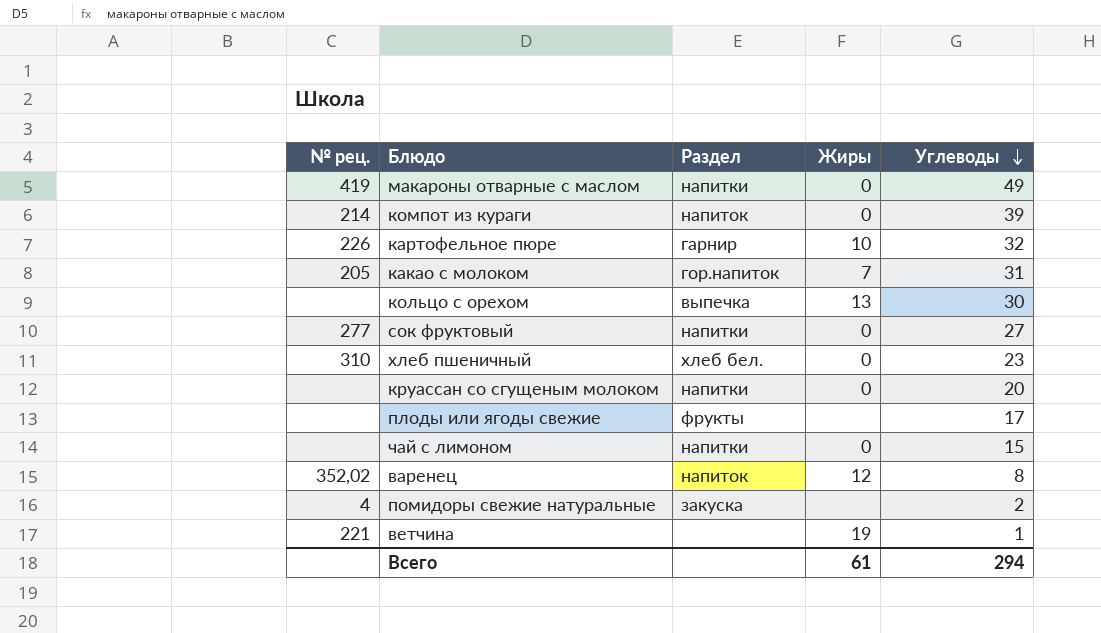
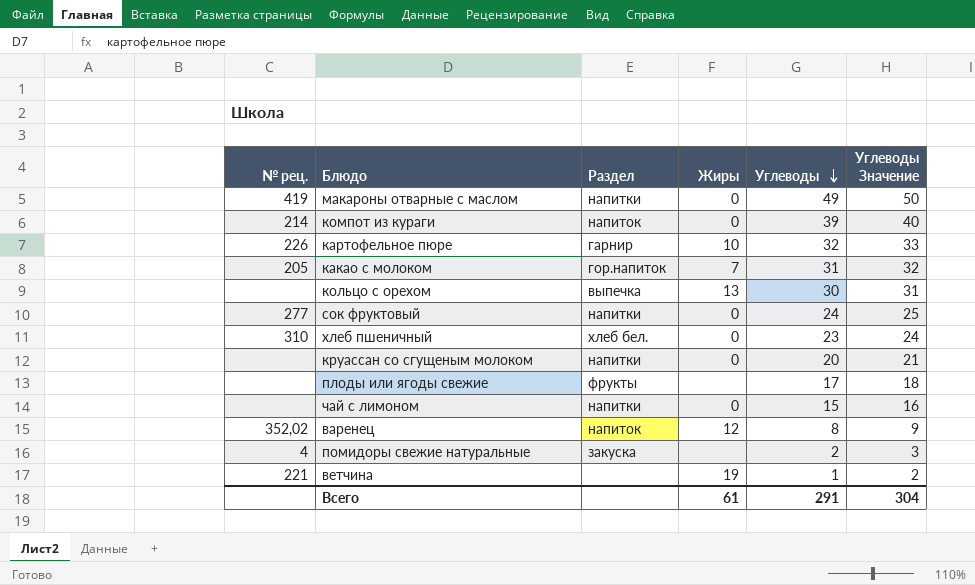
column Углеводы Значение | formula: none -> [Углеводы] + 1
сок фруктовый | Углеводы: 27 -> 24
Всего | Углеводы: 294 -> 291

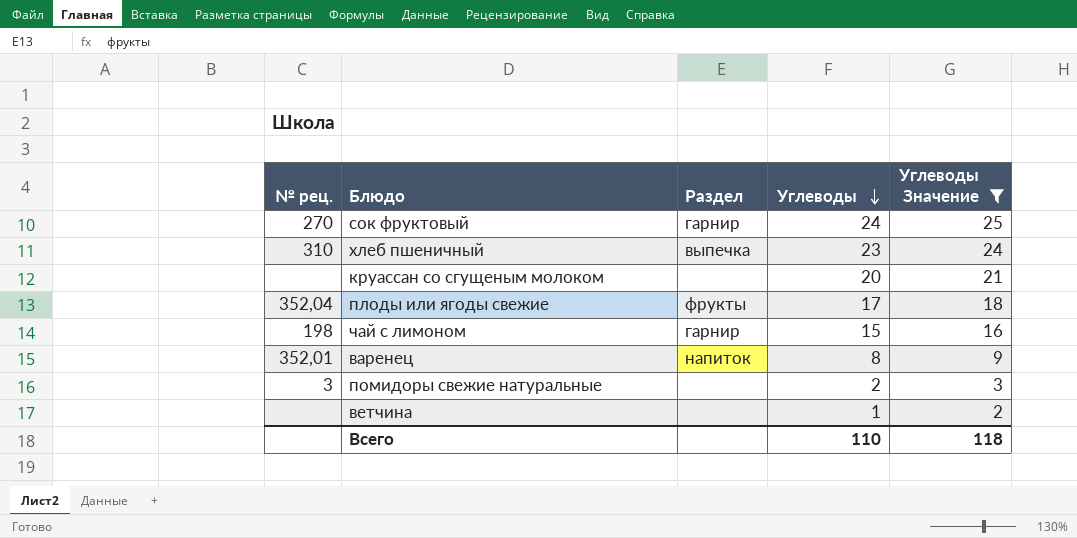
filter: none -> Углеводы Значение <= 25
column Жиры | position: 4 -> none
сок фруктовый | № рец.: 277 -> 270
сок фруктовый | Раздел: напитки -> гарнир
хлеб пшеничный | Раздел: хлеб бел. -> выпечка
круассан со сгущеным молоком | Раздел: напитки -> none
плоды или ягоды свежие | № рец.: none -> 352,04
чай с лимоном | № рец.: none -> 198
чай с лимоном | Раздел: напитки -> гарнир
варенец | № рец.: 352,02 -> 352,01
помидоры свежие натуральные | № рец.: 4 -> 3
помидоры свежие натуральные | Раздел: закуска -> none
ветчина | № рец.: 221 -> none
Всего | Углеводы: 291 -> 110
Всего | Углеводы Значение: 304 -> 118

